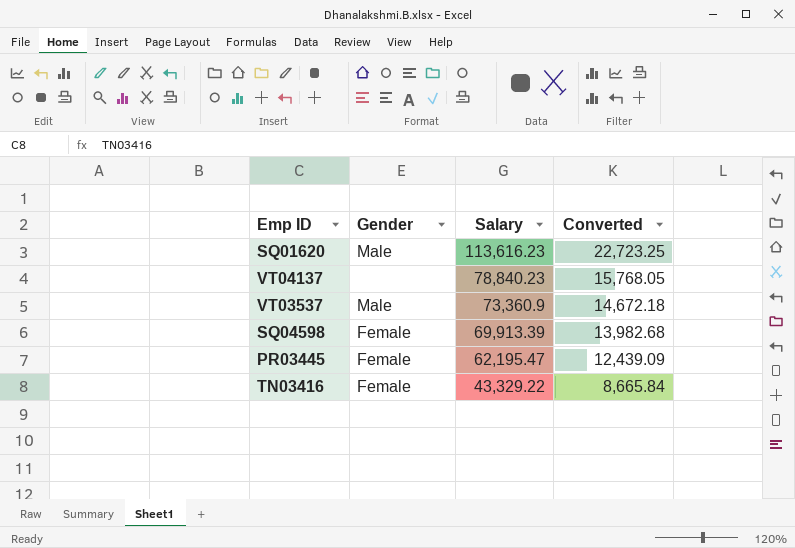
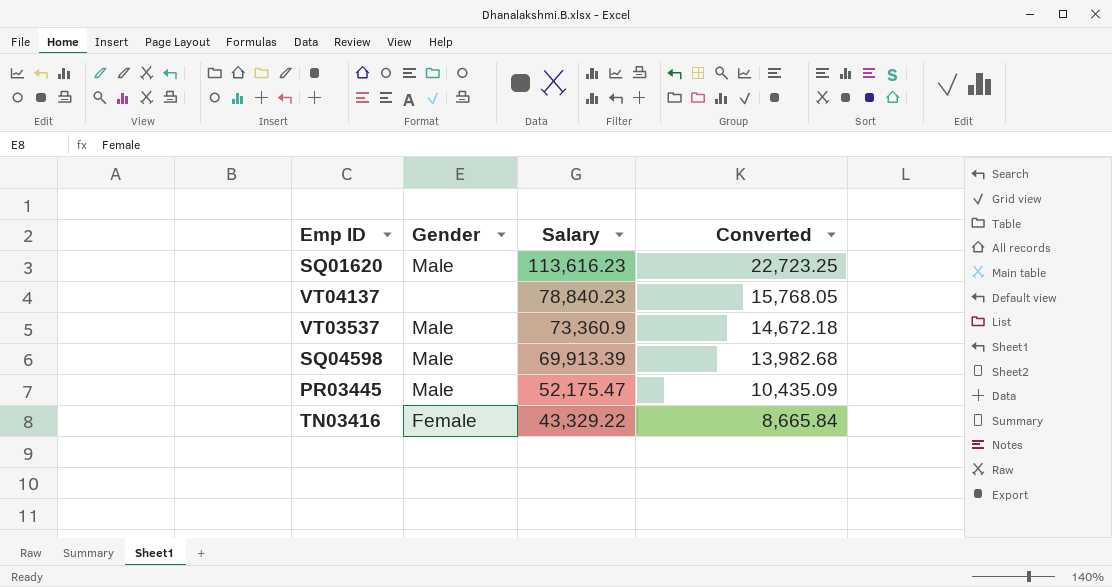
SQ04598 | Gender: Female -> Male
PR03445 | Gender: Female -> Male
PR03445 | Salary: 62,195.47 -> 52,175.47
PR03445 | Converted: 12,439.09 -> 10,435.09

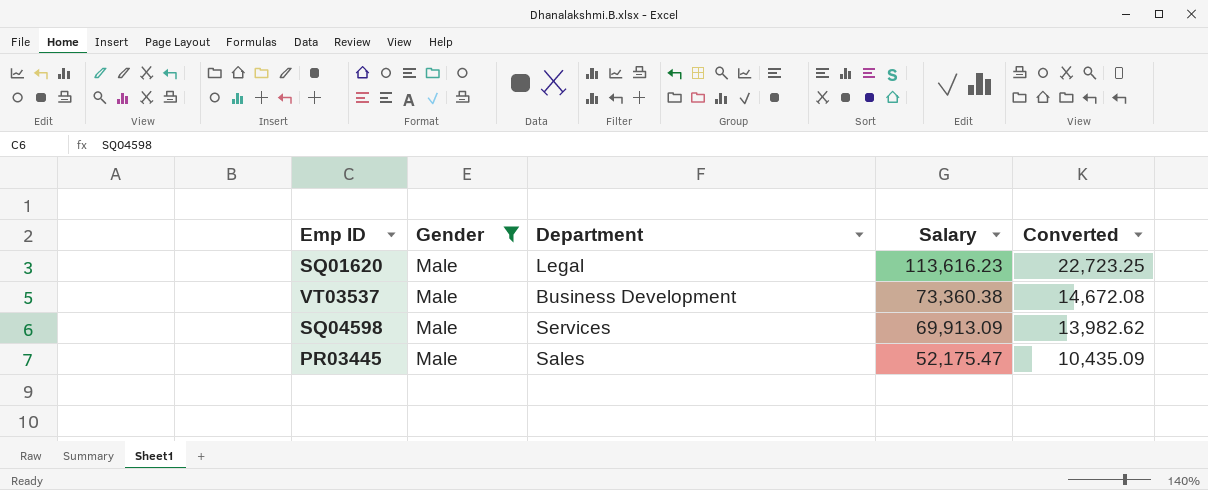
filter: none -> Gender = Male
column Department | position: none -> 3
VT03537 | Salary: 73,360.9 -> 73,360.38
VT03537 | Converted: 14,672.18 -> 14,672.08
SQ04598 | Salary: 69,913.39 -> 69,913.09
SQ04598 | Converted: 13,982.68 -> 13,982.62

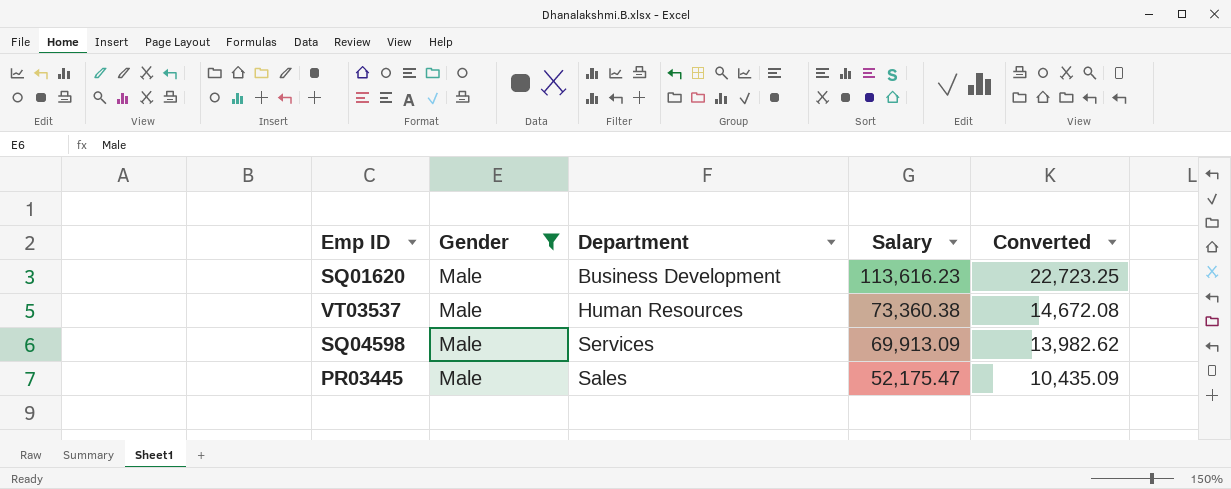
SQ01620 | Department: Legal -> Business Development
VT03537 | Department: Business Development -> Human Resources

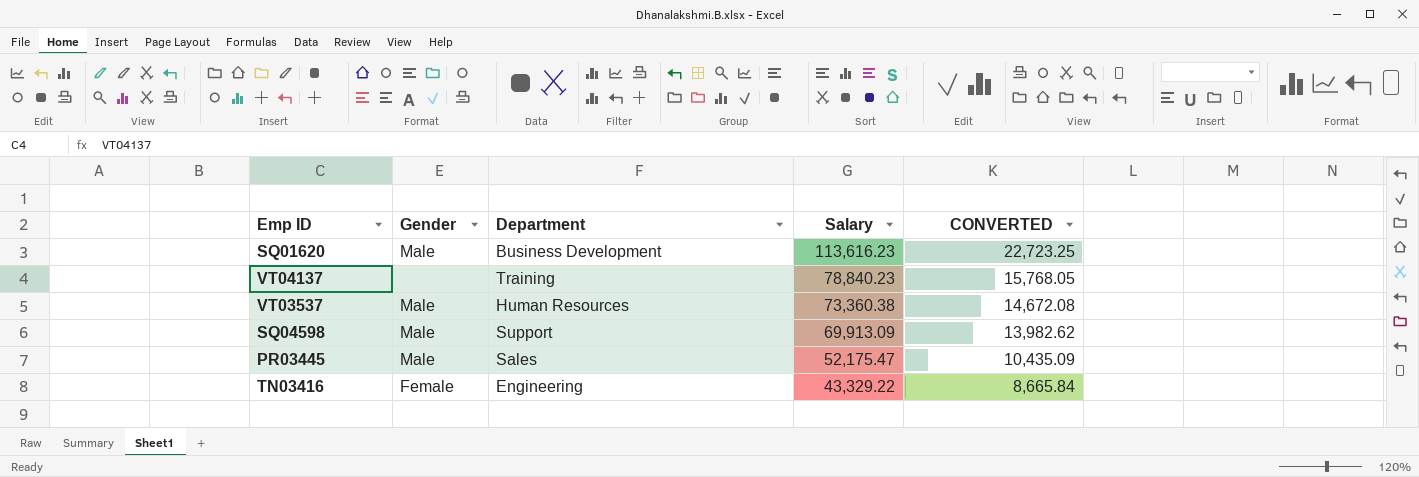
filter: Gender = Male -> none
column name: Converted -> CONVERTED
SQ04598 | Department: Services -> Support

